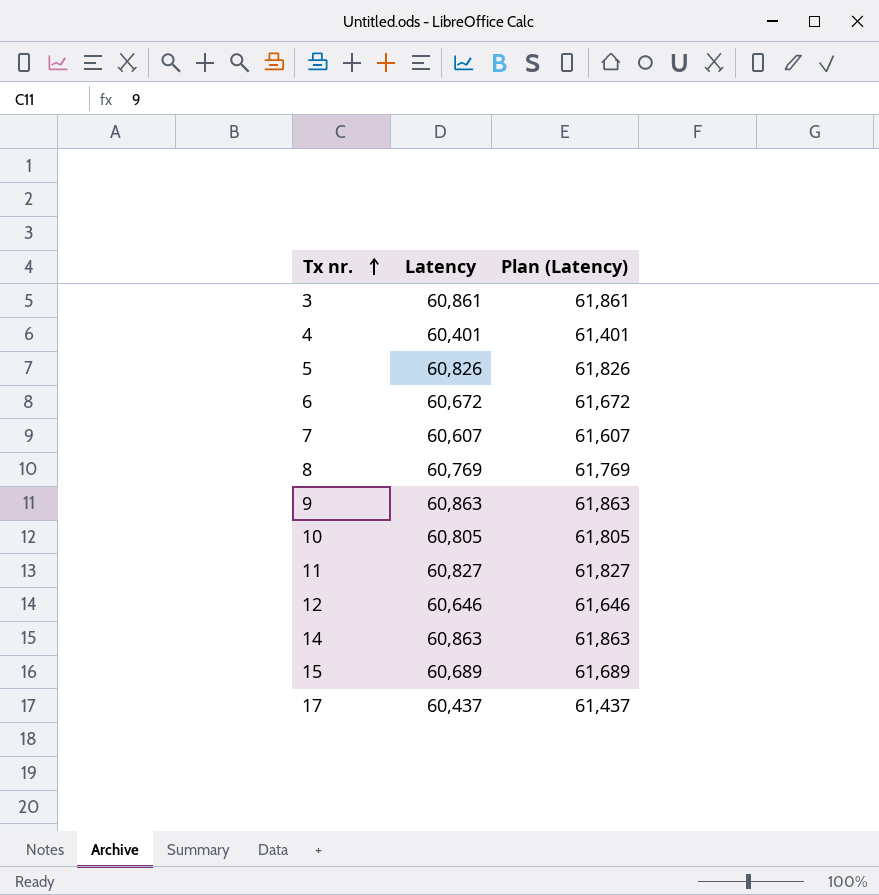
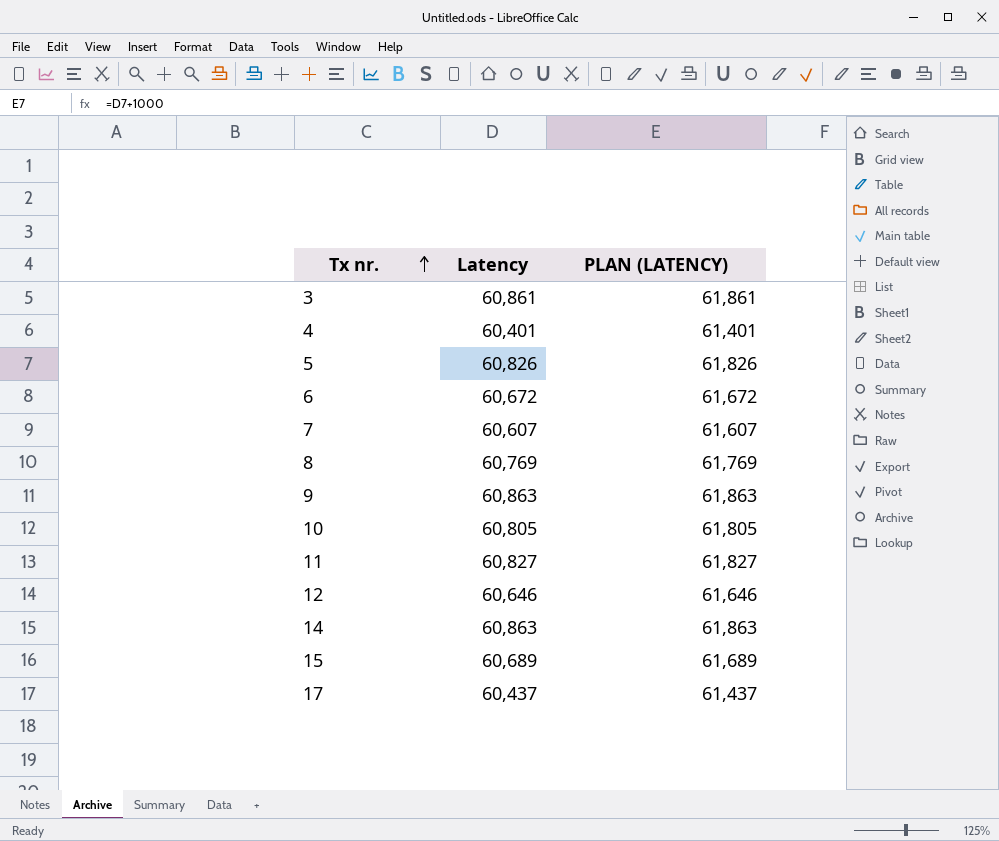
column name: Plan (Latency) -> PLAN (LATENCY)

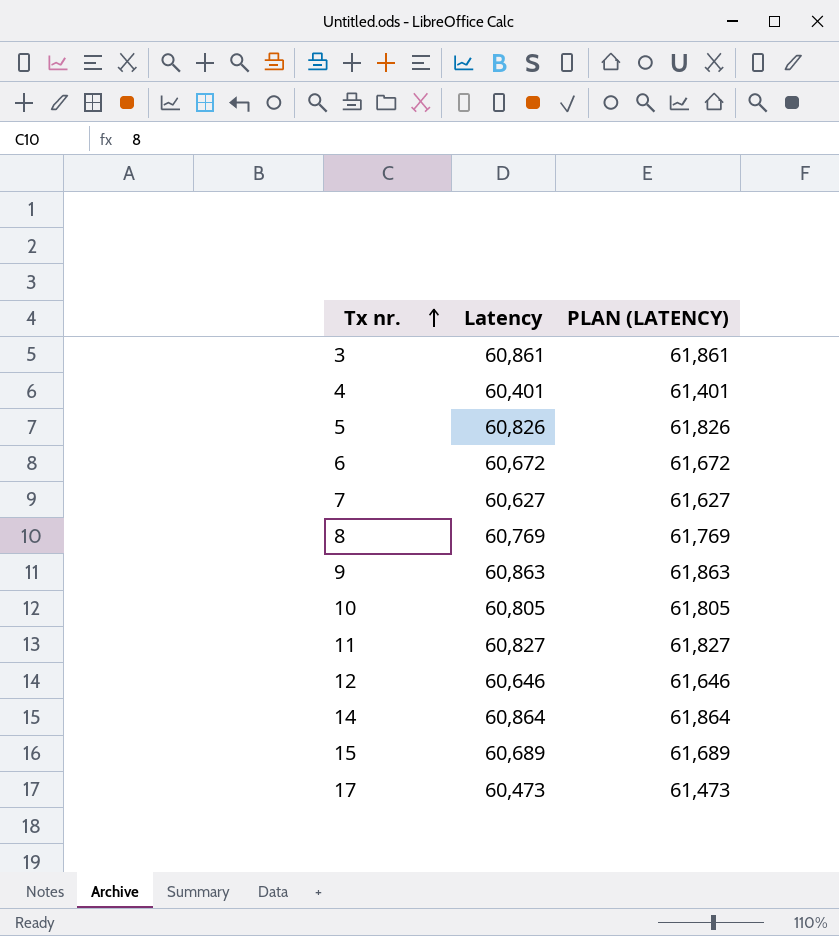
7 | Latency: 60,607 -> 60,627
7 | PLAN (LATENCY): 61,607 -> 61,627
14 | Latency: 60,863 -> 60,864
14 | PLAN (LATENCY): 61,863 -> 61,864
17 | Latency: 60,437 -> 60,473
17 | PLAN (LATENCY): 61,437 -> 61,473

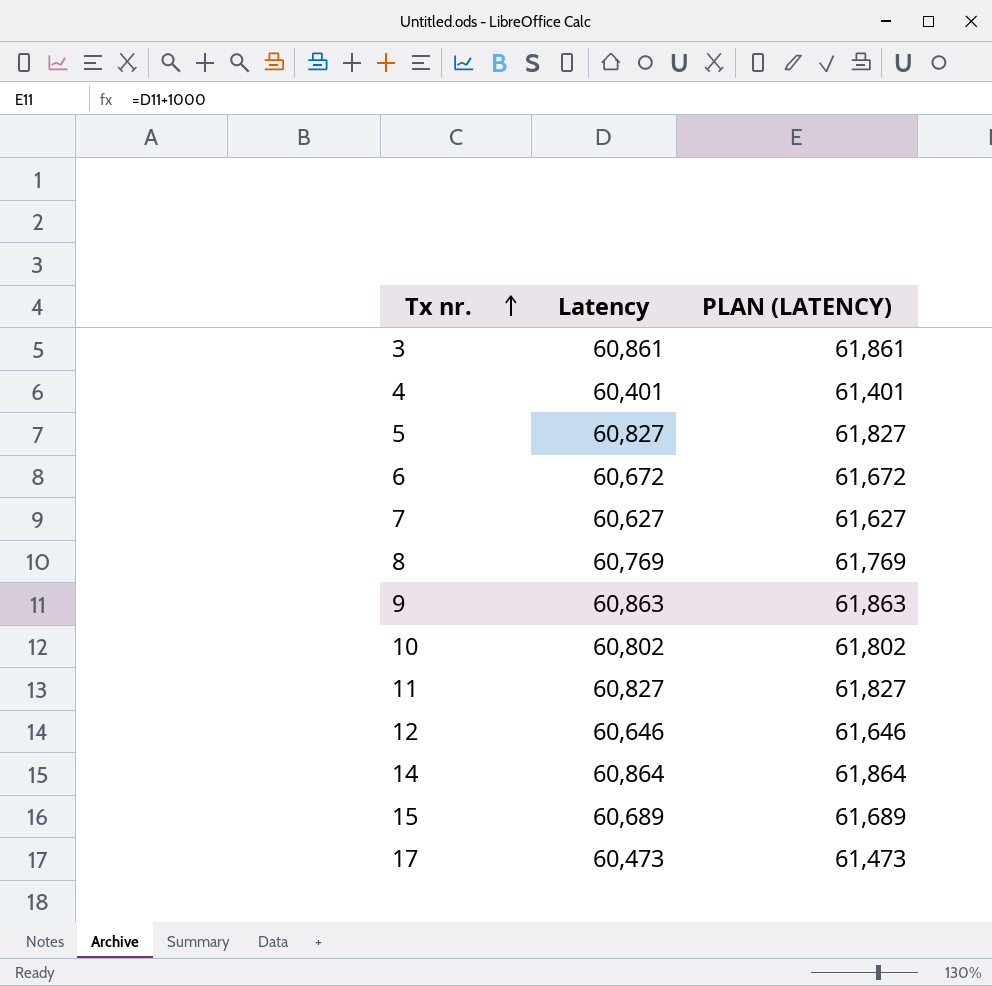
5 | Latency: 60,826 -> 60,827
5 | PLAN (LATENCY): 61,826 -> 61,827
10 | Latency: 60,805 -> 60,802
10 | PLAN (LATENCY): 61,805 -> 61,802

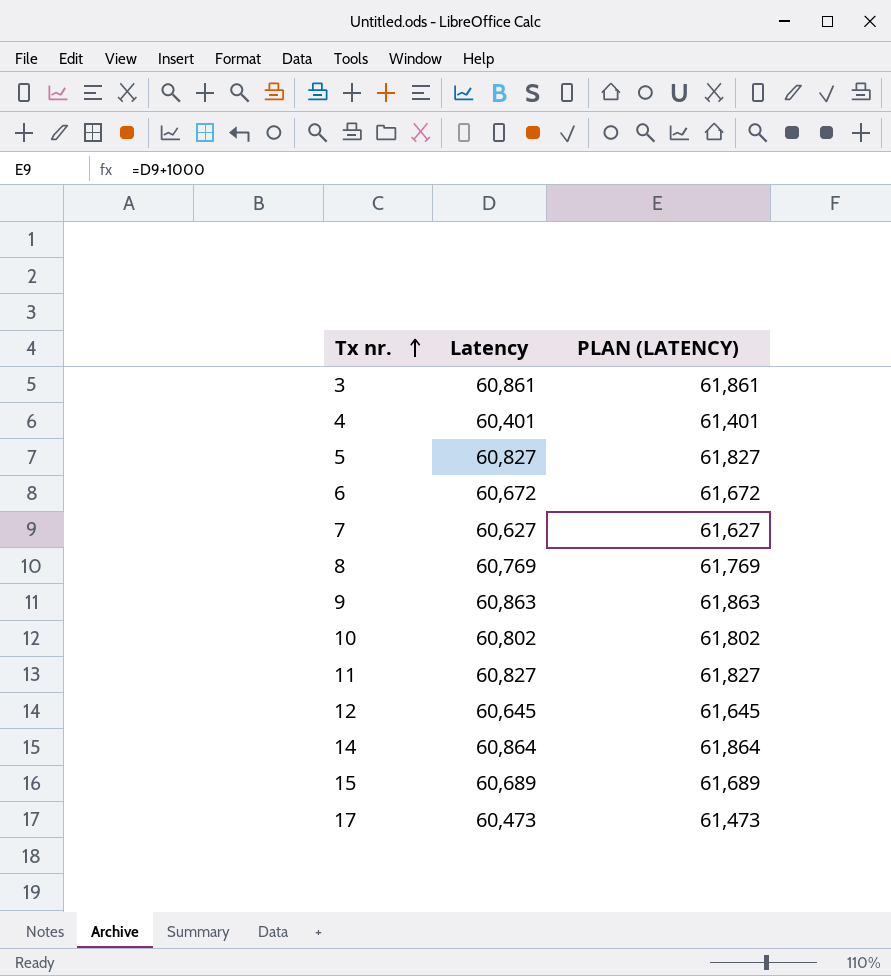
12 | Latency: 60,646 -> 60,645
12 | PLAN (LATENCY): 61,646 -> 61,645

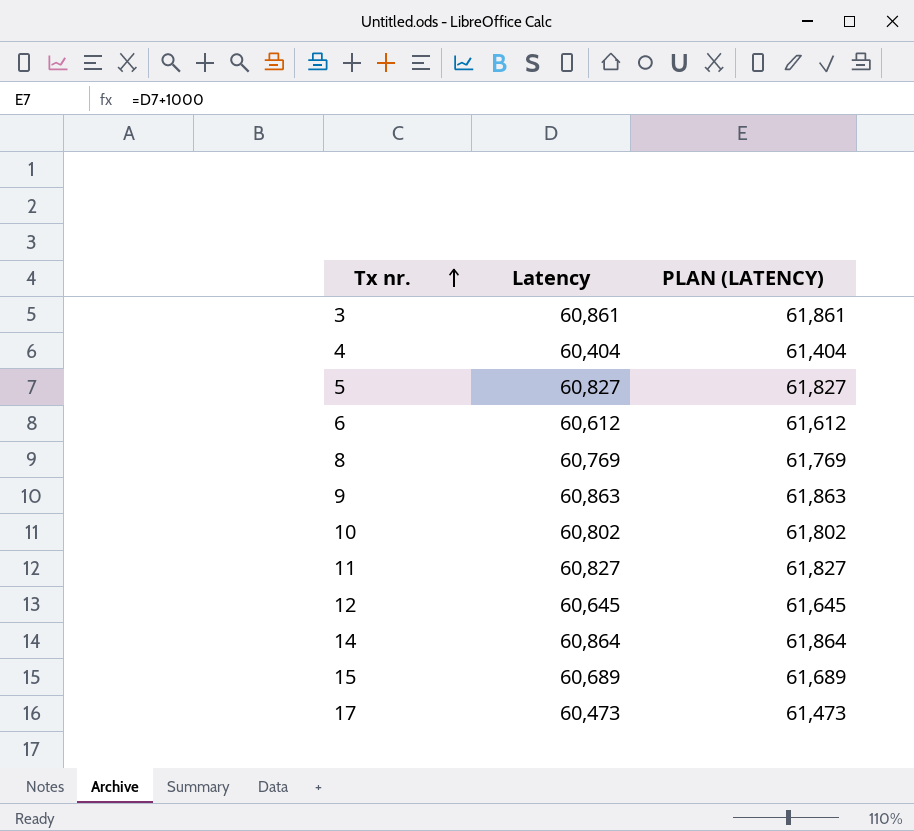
row 7: 60,627 | 61,627 -> none
4 | Latency: 60,401 -> 60,404
4 | PLAN (LATENCY): 61,401 -> 61,404
6 | Latency: 60,672 -> 60,612
6 | PLAN (LATENCY): 61,672 -> 61,612

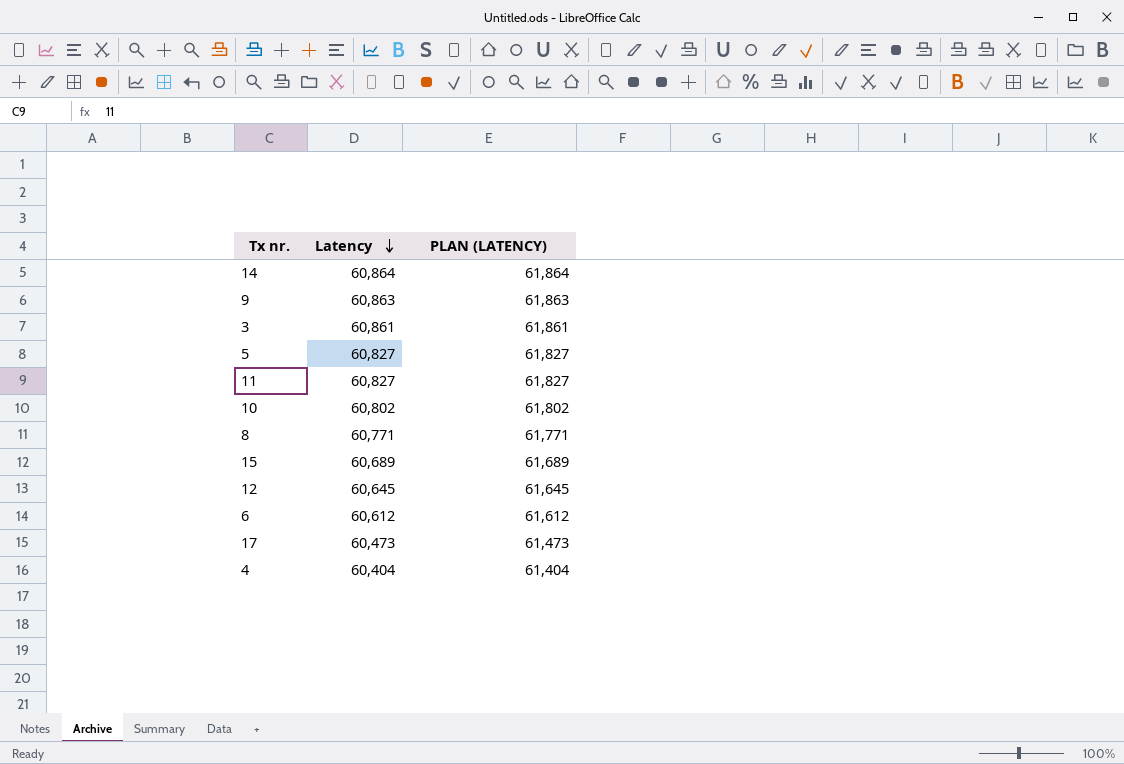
row order: Tx nr. ascending -> Latency descending
8 | Latency: 60,769 -> 60,771
8 | PLAN (LATENCY): 61,769 -> 61,771

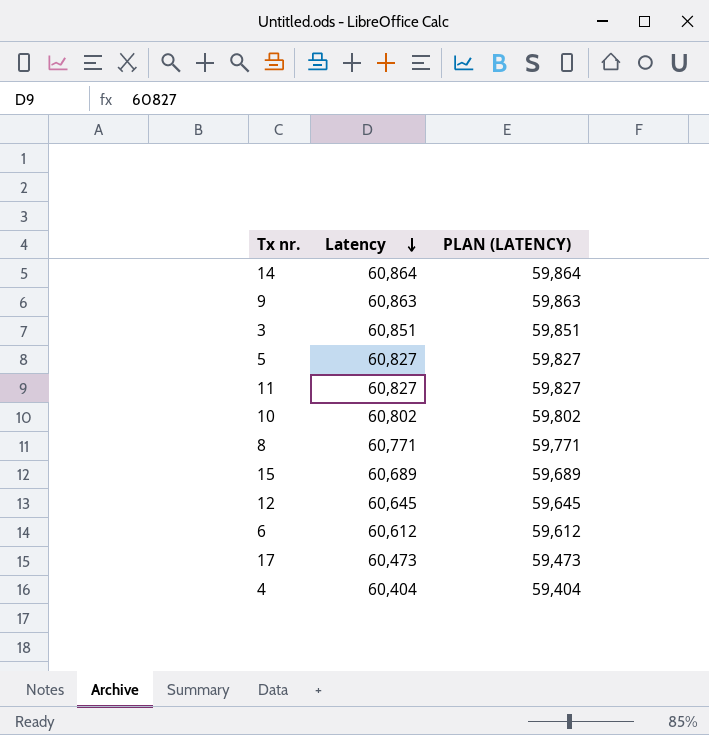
column PLAN (LATENCY) | formula: [Latency] + 1000 -> [Latency] - 1000
3 | Latency: 60,861 -> 60,851

